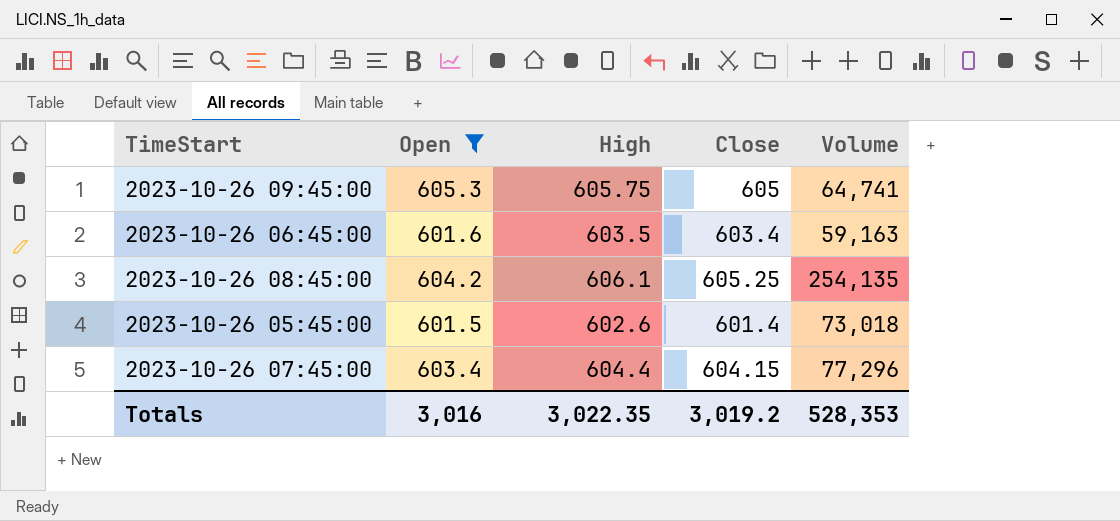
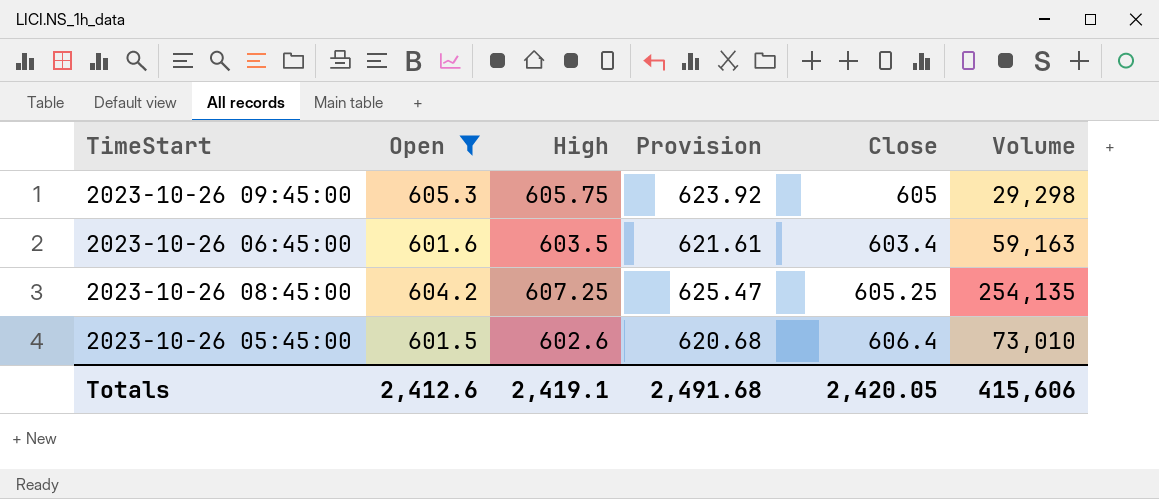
column Provision | formula: none -> [High] * 1.03
row 2023-10-26 07:45:00: 603.4 | 604.4 | 604.15 | 77,296 -> none
2023-10-26 09:45:00 | Volume: 64,741 -> 29,298
2023-10-26 08:45:00 | High: 606.1 -> 607.25
2023-10-26 05:45:00 | Close: 601.4 -> 606.4
2023-10-26 05:45:00 | Volume: 73,018 -> 73,010
Totals | Open: 3,016 -> 2,412.6
Totals | High: 3,022.35 -> 2,419.1
Totals | Close: 3,019.2 -> 2,420.05
Totals | Volume: 528,353 -> 415,606

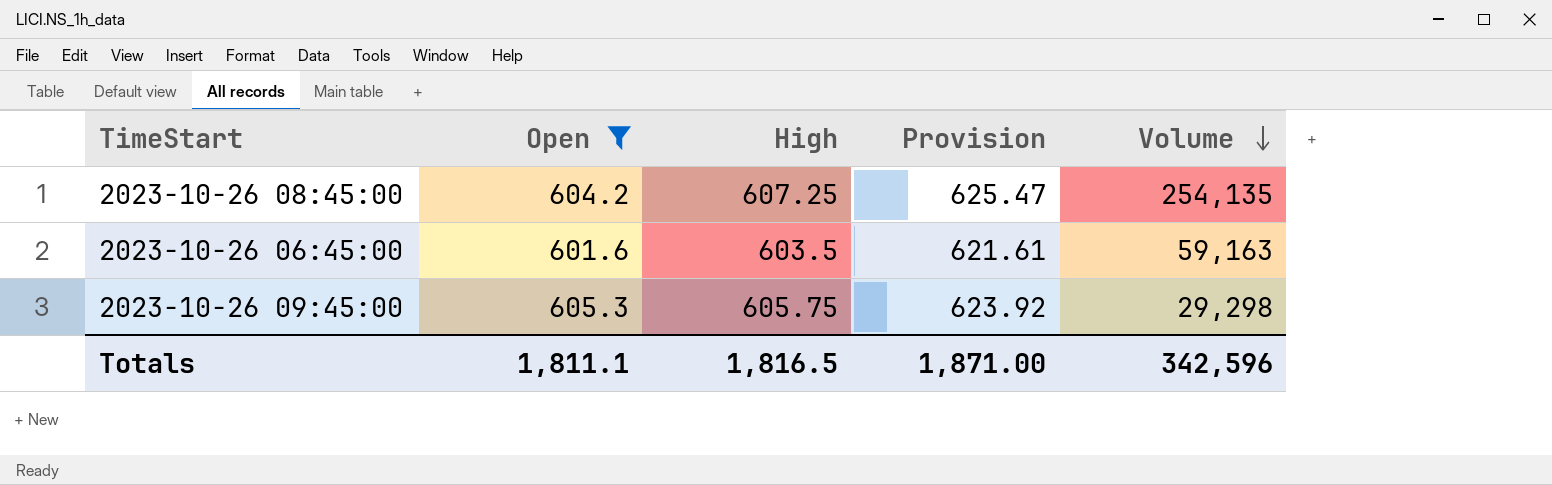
row order: none -> Volume descending
column Close | position: 5 -> none
row 2023-10-26 05:45:00: 601.5 | 602.6 | 620.68 | 606.4 | 73,010 -> none
Totals | Open: 2,412.6 -> 1,811.1
Totals | High: 2,419.1 -> 1,816.5
Totals | Provision: 2,491.68 -> 1,871.00
Totals | Volume: 415,606 -> 342,596

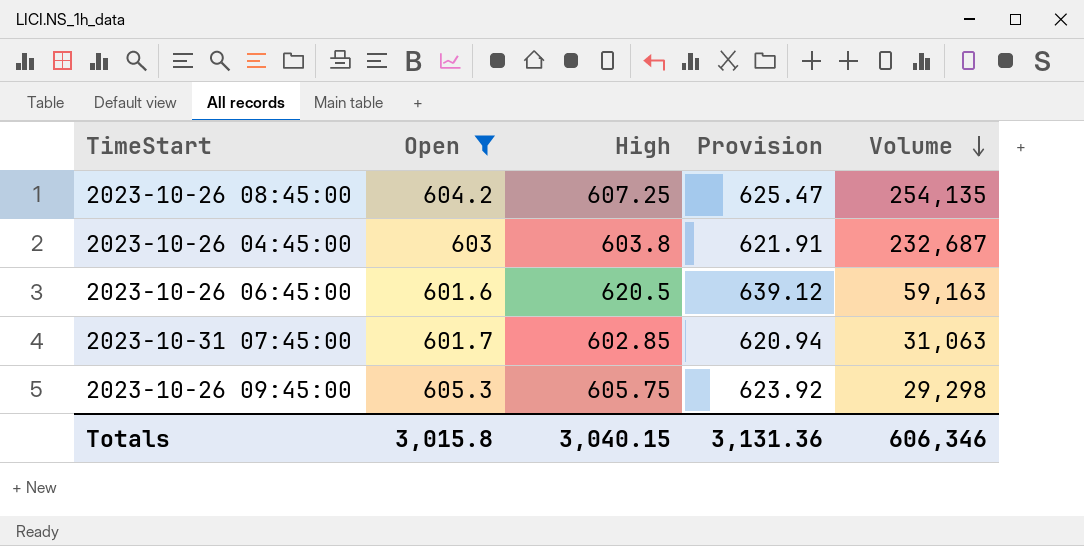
row 2023-10-26 04:45:00: none -> 603 | 603.8 | 621.91 | 232,687
2023-10-26 06:45:00 | High: 603.5 -> 620.5
2023-10-26 06:45:00 | Provision: 621.61 -> 639.12
row 2023-10-31 07:45:00: none -> 601.7 | 602.85 | 620.94 | 31,063
Totals | Open: 1,811.1 -> 3,015.8
Totals | High: 1,816.5 -> 3,040.15
Totals | Provision: 1,871.00 -> 3,131.36
Totals | Volume: 342,596 -> 606,346

